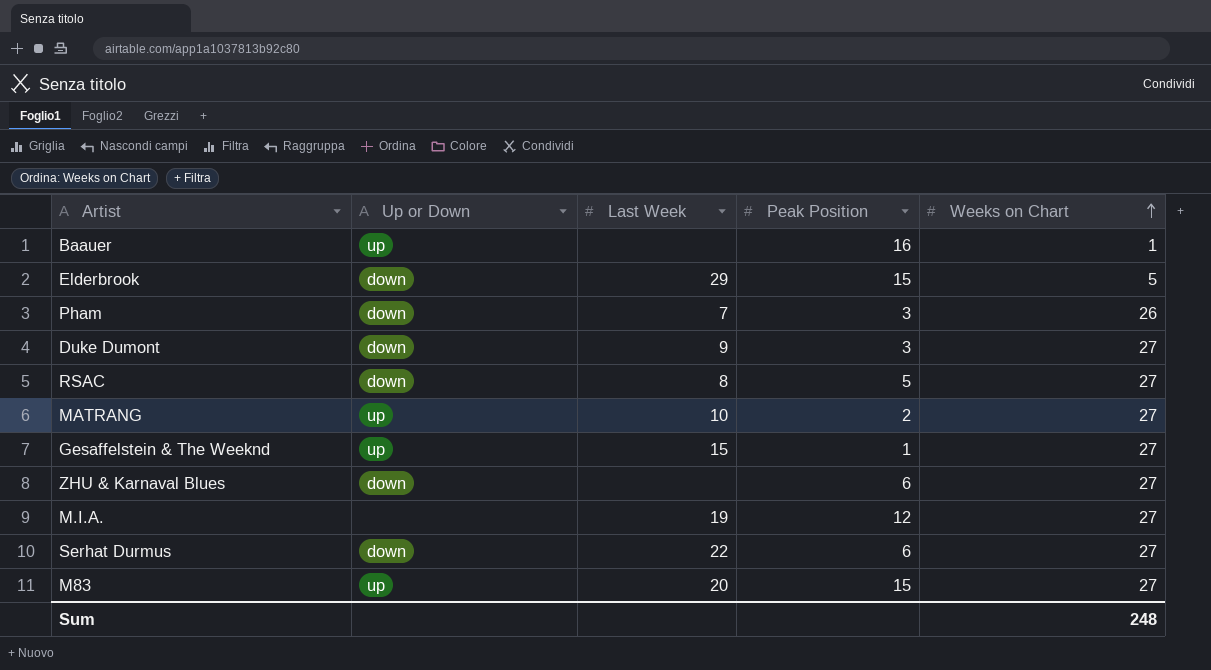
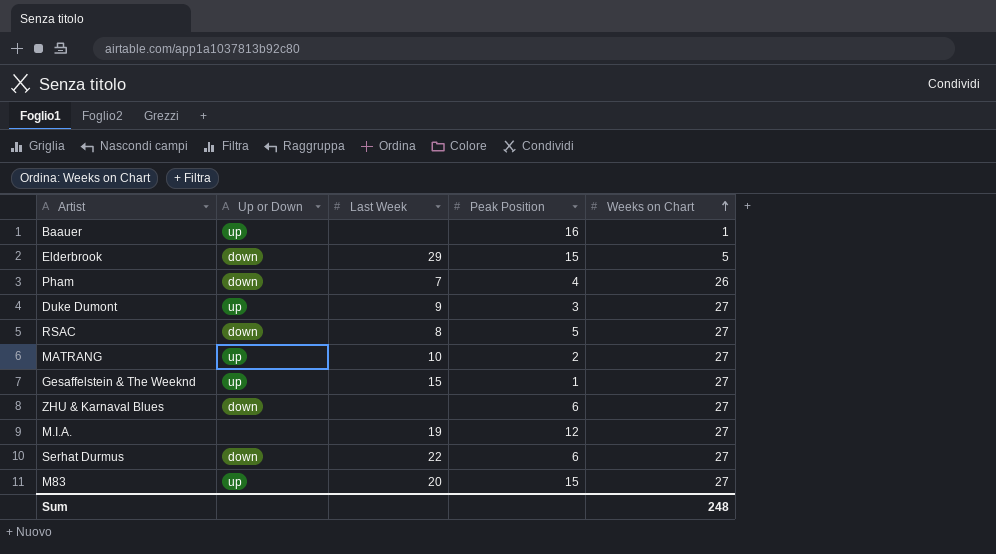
Pham | Peak Position: 3 -> 4
Duke Dumont | Up or Down: down -> up

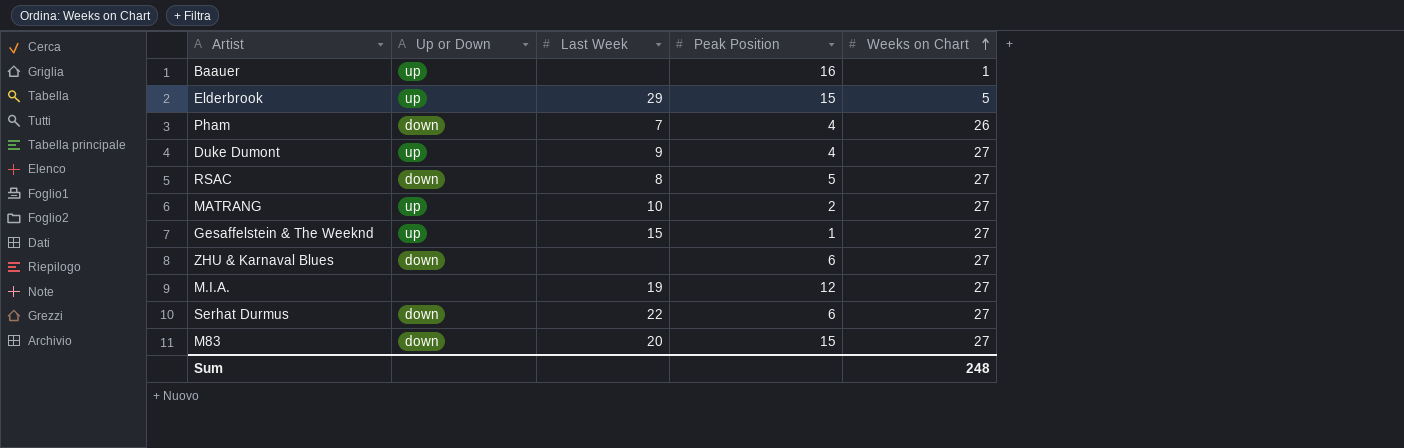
Elderbrook | Up or Down: down -> up
Duke Dumont | Peak Position: 3 -> 4
M83 | Up or Down: up -> down

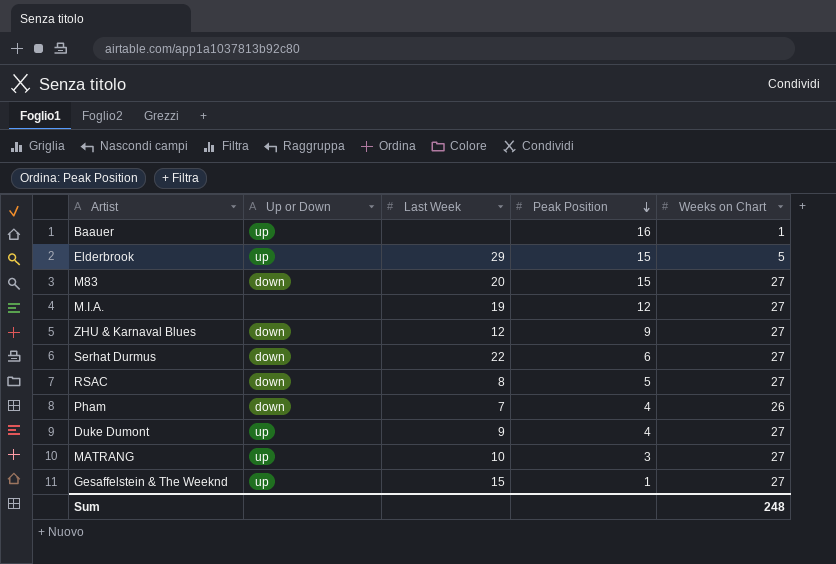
row order: Weeks on Chart ascending -> Peak Position descending
ZHU & Karnaval Blues | Last Week: none -> 12
ZHU & Karnaval Blues | Peak Position: 6 -> 9
MATRANG | Peak Position: 2 -> 3

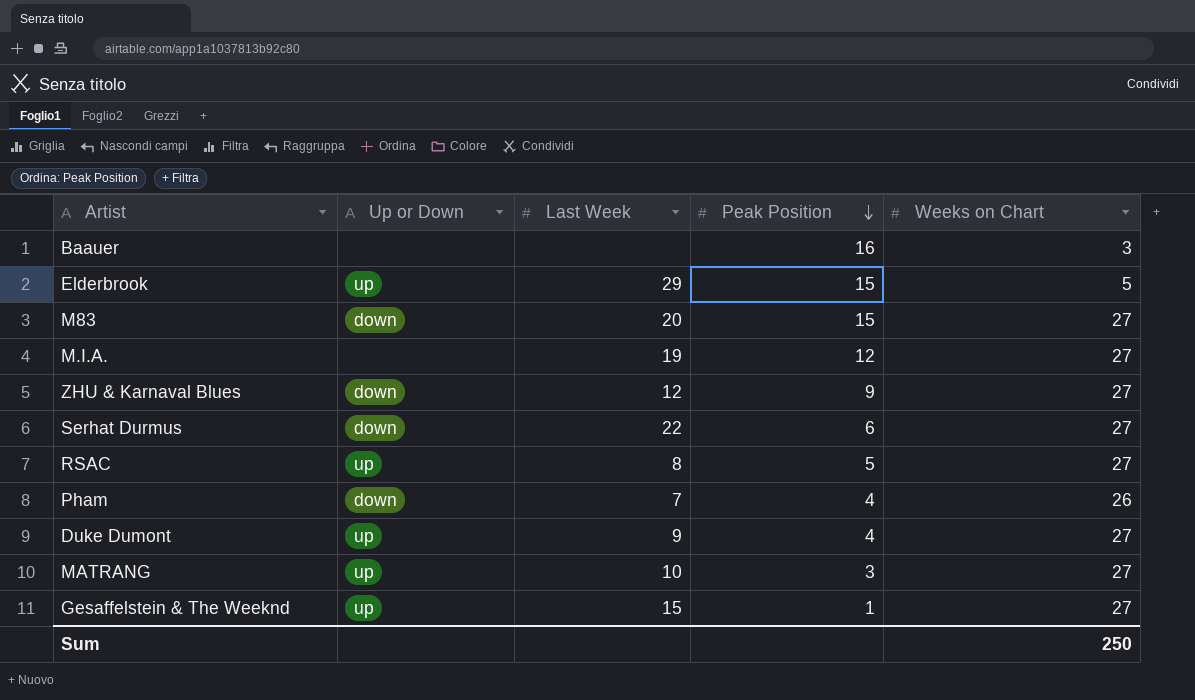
Baauer | Up or Down: up -> none
Baauer | Weeks on Chart: 1 -> 3
RSAC | Up or Down: down -> up
Sum | Weeks on Chart: 248 -> 250

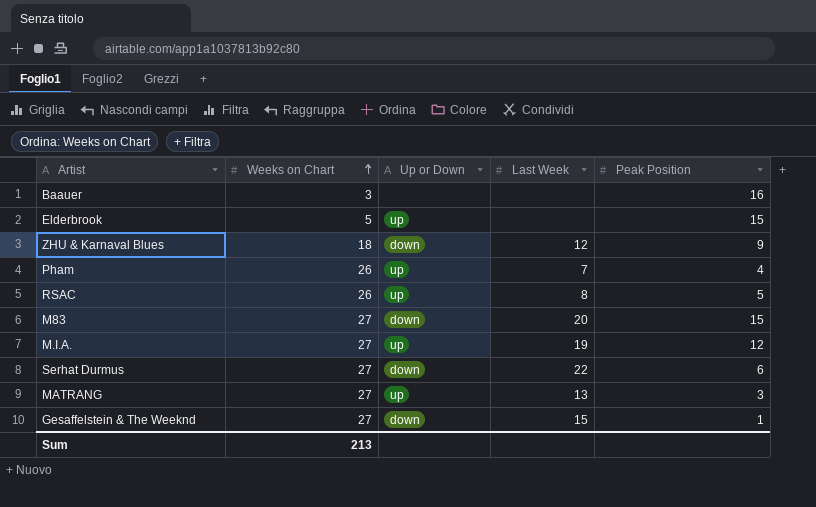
row order: Peak Position descending -> Weeks on Chart ascending
column Weeks on Chart | position: 5 -> 2
row Duke Dumont: up | 9 | 4 | 27 -> none
Elderbrook | Last Week: 29 -> none
ZHU & Karnaval Blues | Weeks on Chart: 27 -> 18
Pham | Up or Down: down -> up
RSAC | Weeks on Chart: 27 -> 26
M.I.A. | Up or Down: none -> up
MATRANG | Last Week: 10 -> 13
Gesaffelstein & The Weeknd | Up or Down: up -> down
Sum | Weeks on Chart: 250 -> 213

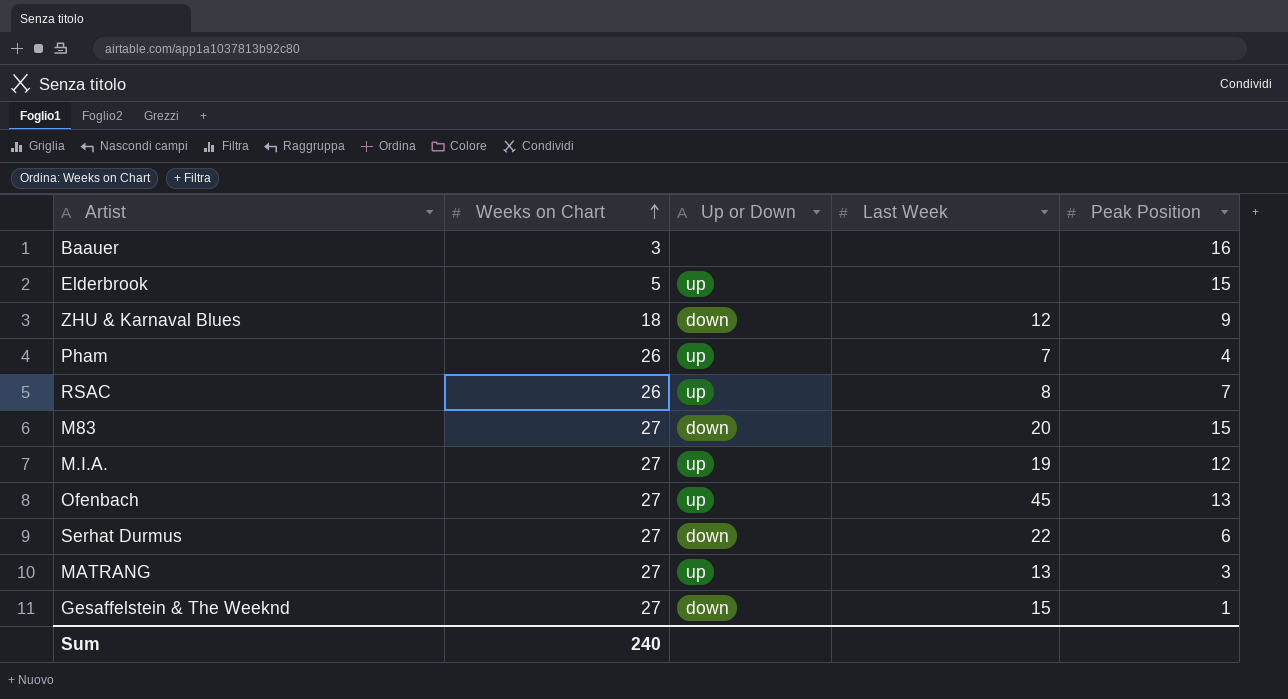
RSAC | Peak Position: 5 -> 7
row Ofenbach: none -> 27 | up | 45 | 13
Sum | Weeks on Chart: 213 -> 240

